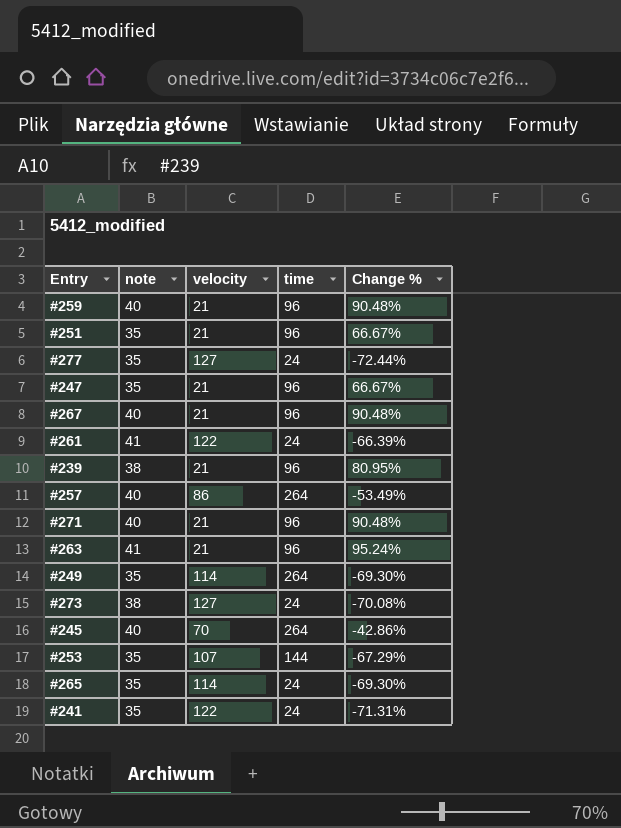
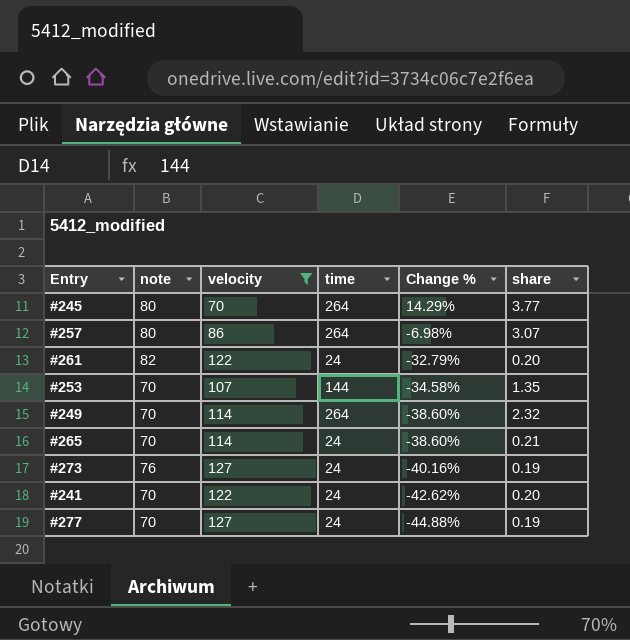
filter: none -> velocity != 21
row order: none -> Change % descending
column share | formula: none -> [time] / [velocity]
#245 | note: 40 -> 80
#245 | Change %: -42.86% -> 14.29%
#257 | note: 40 -> 80
#257 | Change %: -53.49% -> -6.98%
#261 | note: 41 -> 82
#261 | Change %: -66.39% -> -32.79%
#253 | note: 35 -> 70
#253 | Change %: -67.29% -> -34.58%
#249 | note: 35 -> 70
#249 | Change %: -69.30% -> -38.60%
#265 | note: 35 -> 70
#265 | Change %: -69.30% -> -38.60%
#273 | note: 38 -> 76
#273 | Change %: -70.08% -> -40.16%
#241 | note: 35 -> 70
#241 | Change %: -71.31% -> -42.62%
#277 | note: 35 -> 70
#277 | Change %: -72.44% -> -44.88%

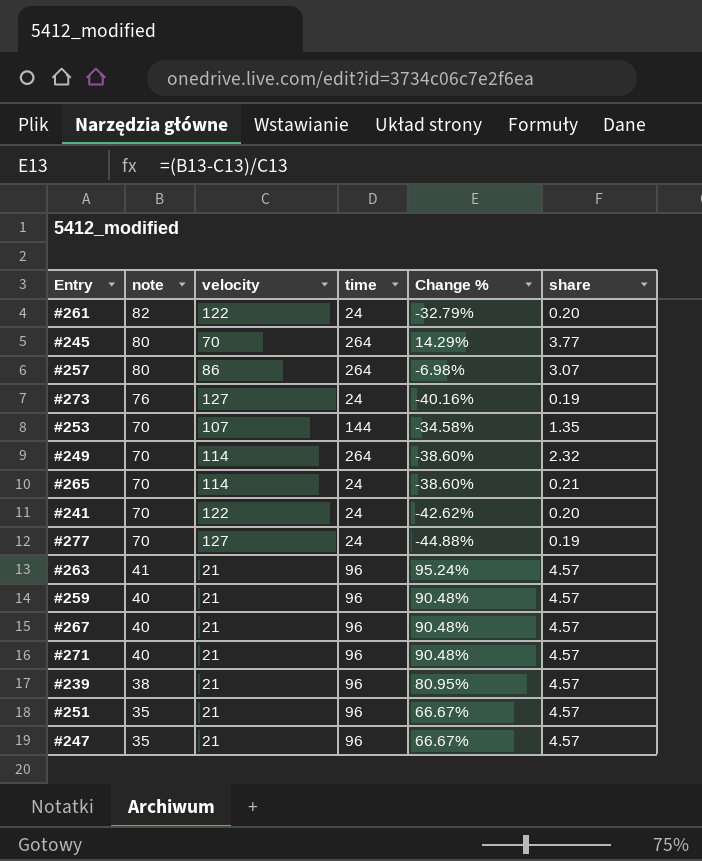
filter: velocity != 21 -> none
row order: Change % descending -> note descending

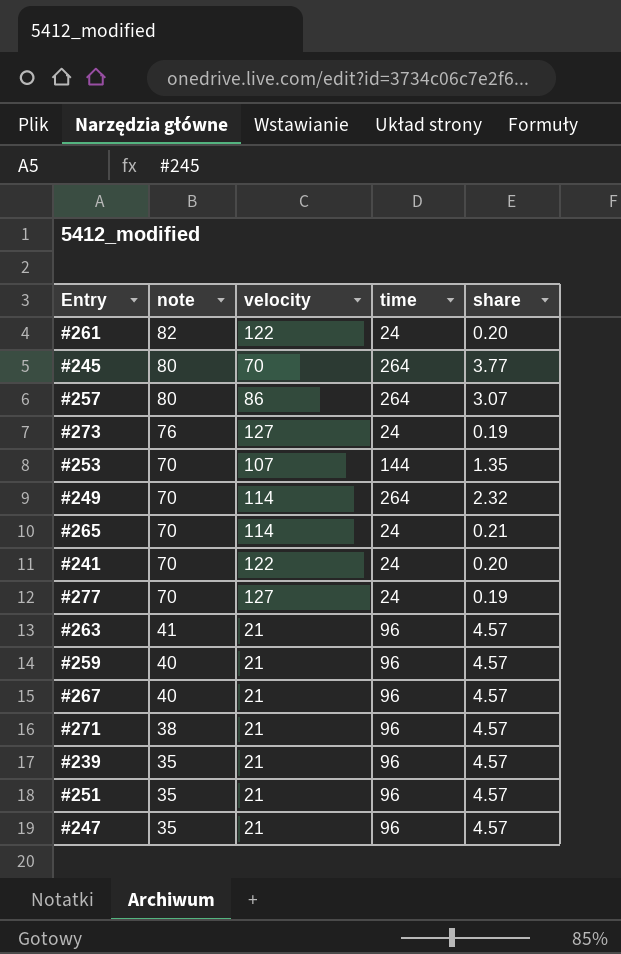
column Change % | formula: ([note] - [velocity]) / [velocity] -> none
#271 | note: 40 -> 38
#239 | note: 38 -> 35

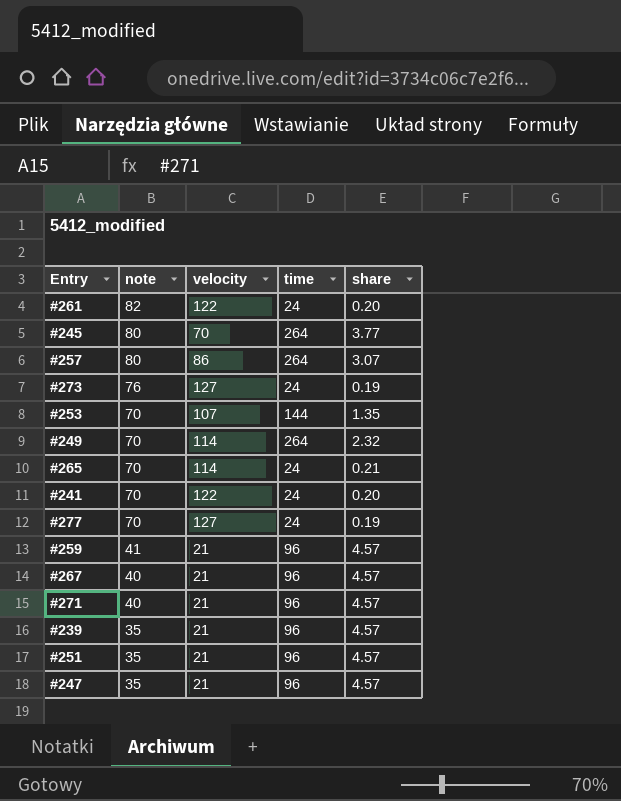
row #263: 41 | 21 | 96 | 4.57 -> none
#259 | note: 40 -> 41
#271 | note: 38 -> 40

